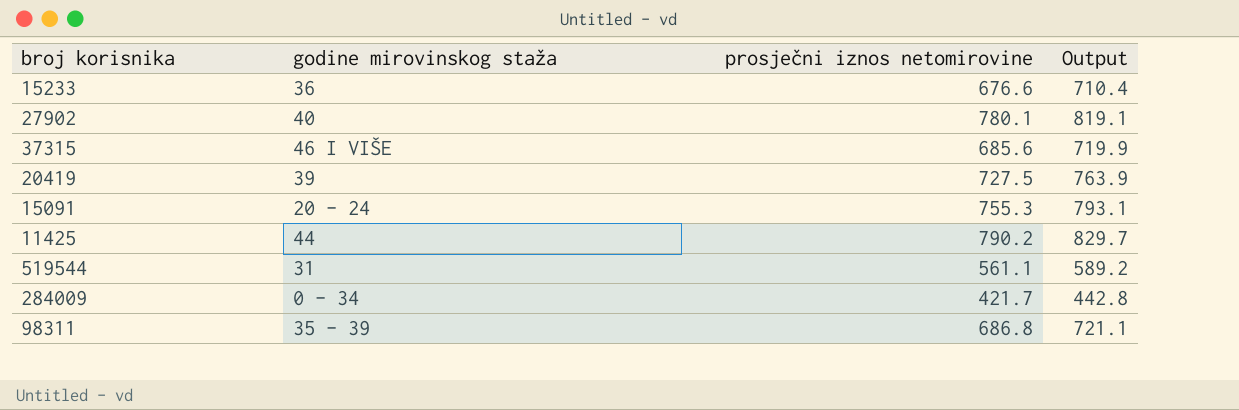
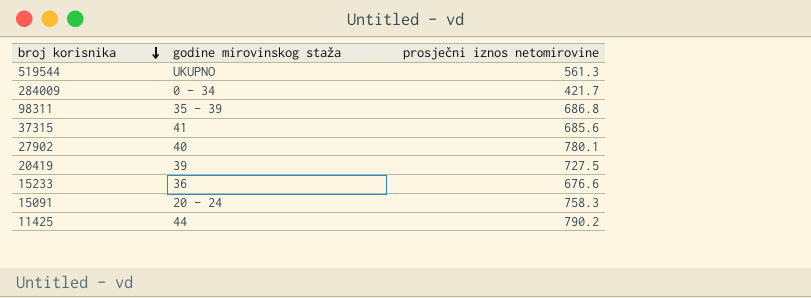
row order: none -> broj korisnika descending
column Output | formula: [prosječni iznos netomirovine] * 1.05 -> none
519544 | godine mirovinskog staža: 31 -> UKUPNO
519544 | prosječni iznos netomirovine: 561.1 -> 561.3
37315 | godine mirovinskog staža: 46 I VIŠE -> 41
15091 | prosječni iznos netomirovine: 755.3 -> 758.3

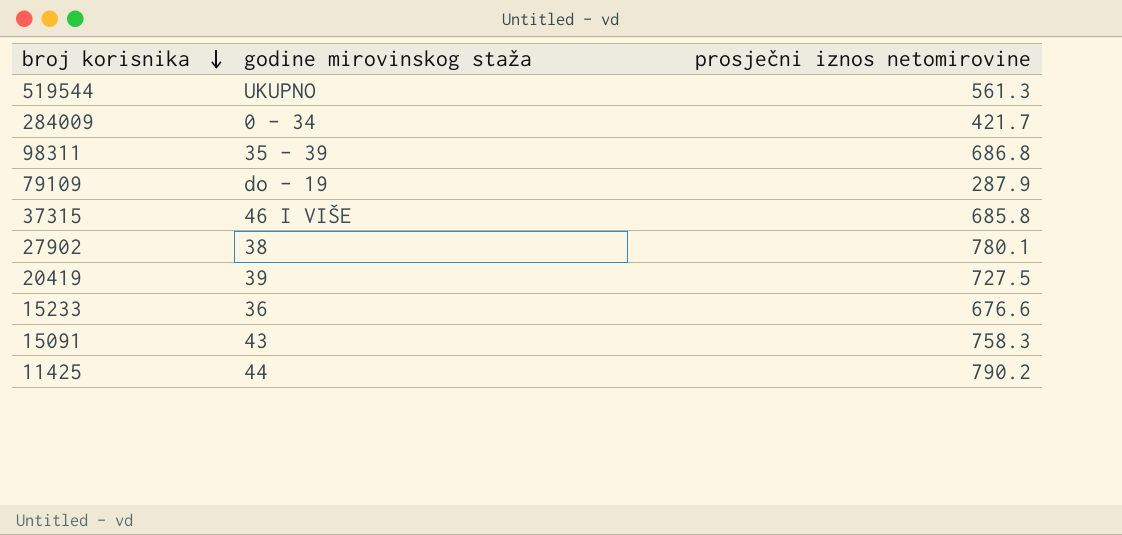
row 79109: none -> do - 19 | 287.9
37315 | godine mirovinskog staža: 41 -> 46 I VIŠE
37315 | prosječni iznos netomirovine: 685.6 -> 685.8
27902 | godine mirovinskog staža: 40 -> 38
15091 | godine mirovinskog staža: 20 - 24 -> 43

